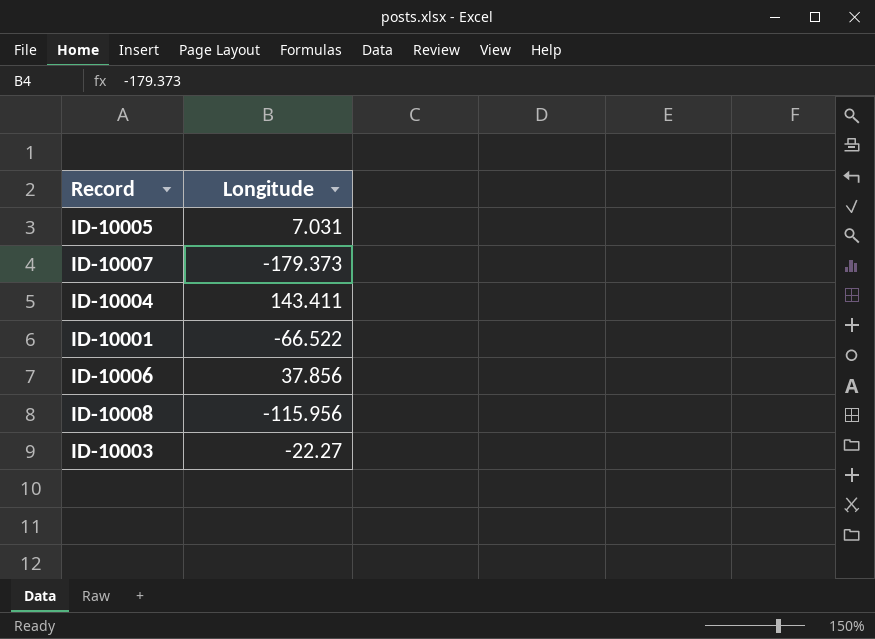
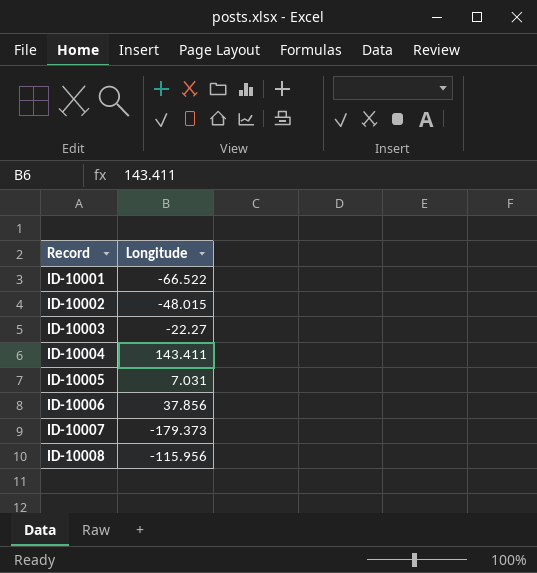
row order: none -> Record ascending
row ID-10002: none -> -48.015

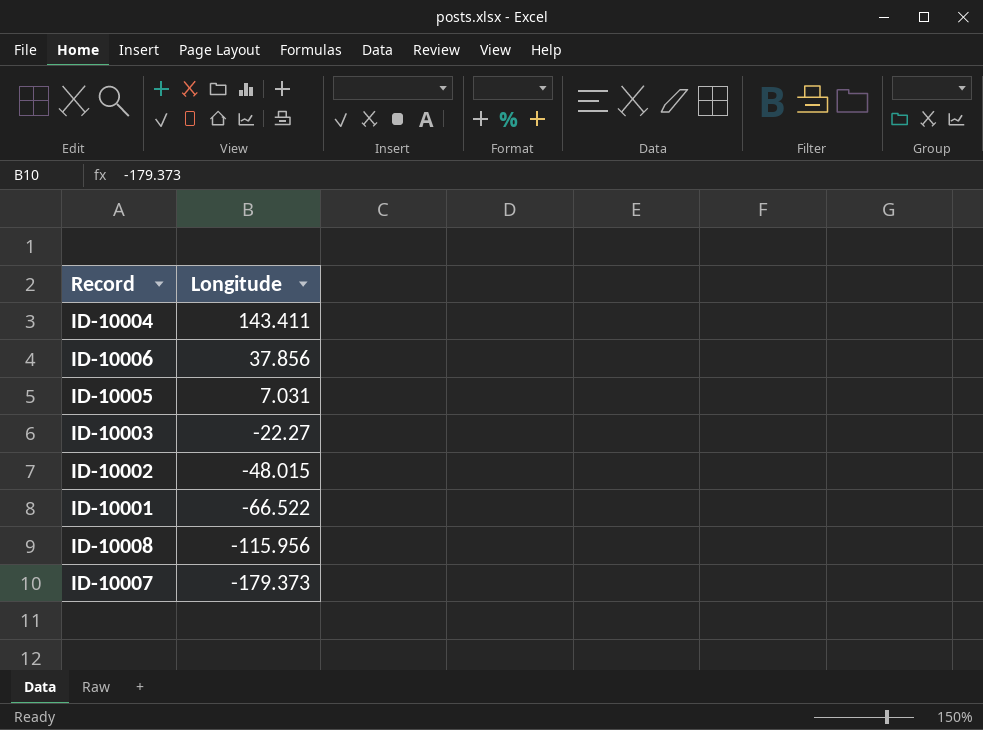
row order: Record ascending -> Longitude descending

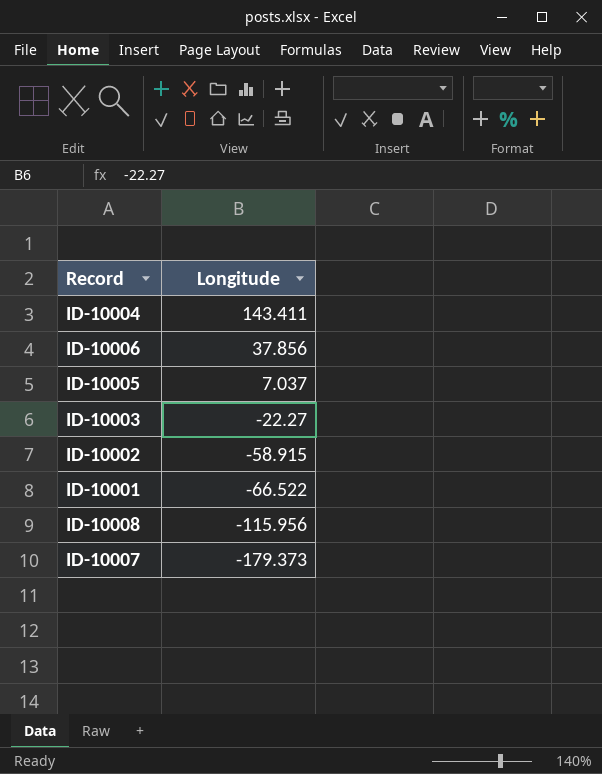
ID-10005 | Longitude: 7.031 -> 7.037
ID-10002 | Longitude: -48.015 -> -58.915

